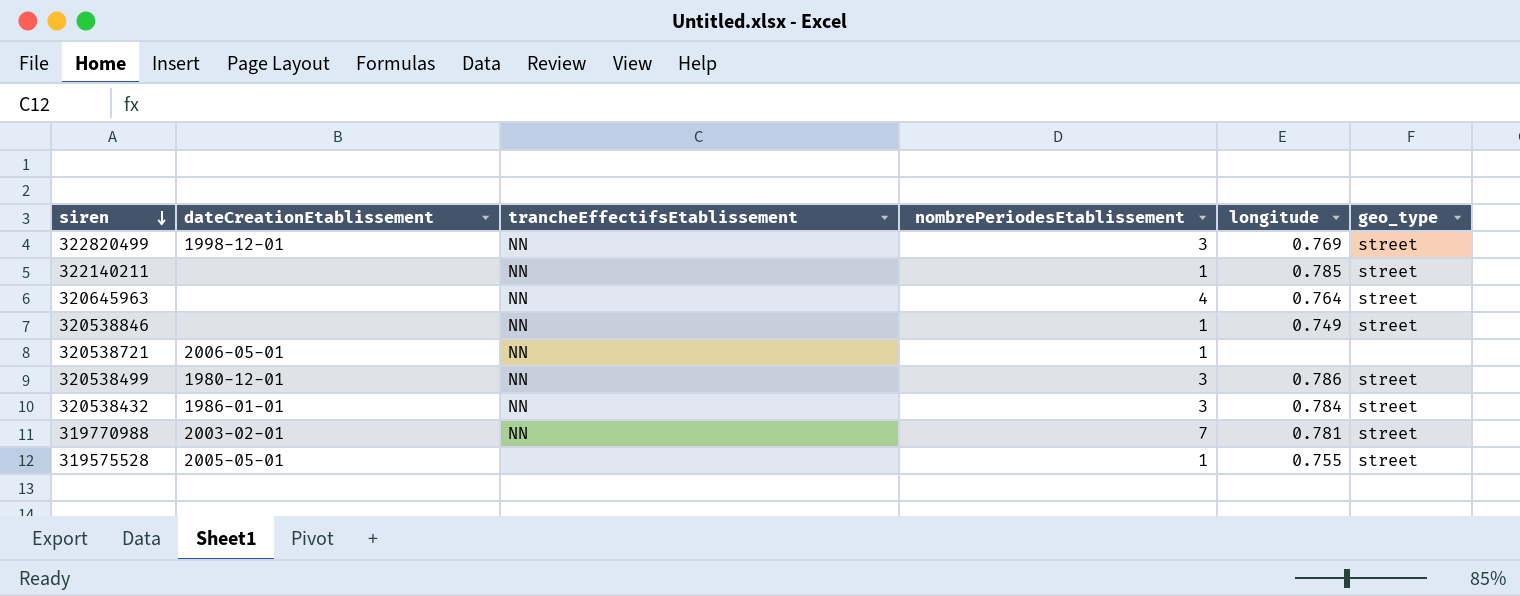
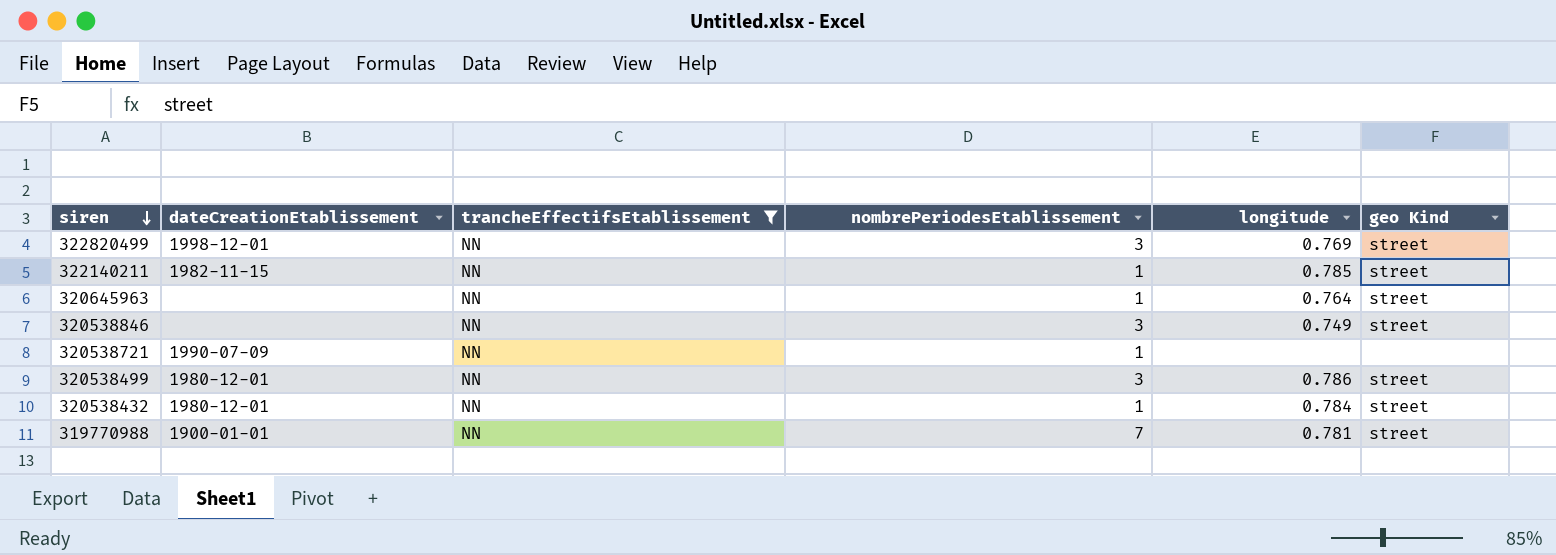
filter: none -> trancheEffectifsEtablissement = NN
column name: geo_type -> geo Kind
322140211 | dateCreationEtablissement: none -> 1982-11-15
320645963 | nombrePeriodesEtablissement: 4 -> 1
320538846 | nombrePeriodesEtablissement: 1 -> 3
320538721 | dateCreationEtablissement: 2006-05-01 -> 1990-07-09
320538432 | dateCreationEtablissement: 1986-01-01 -> 1980-12-01
320538432 | nombrePeriodesEtablissement: 3 -> 1
319770988 | dateCreationEtablissement: 2003-02-01 -> 1900-01-01

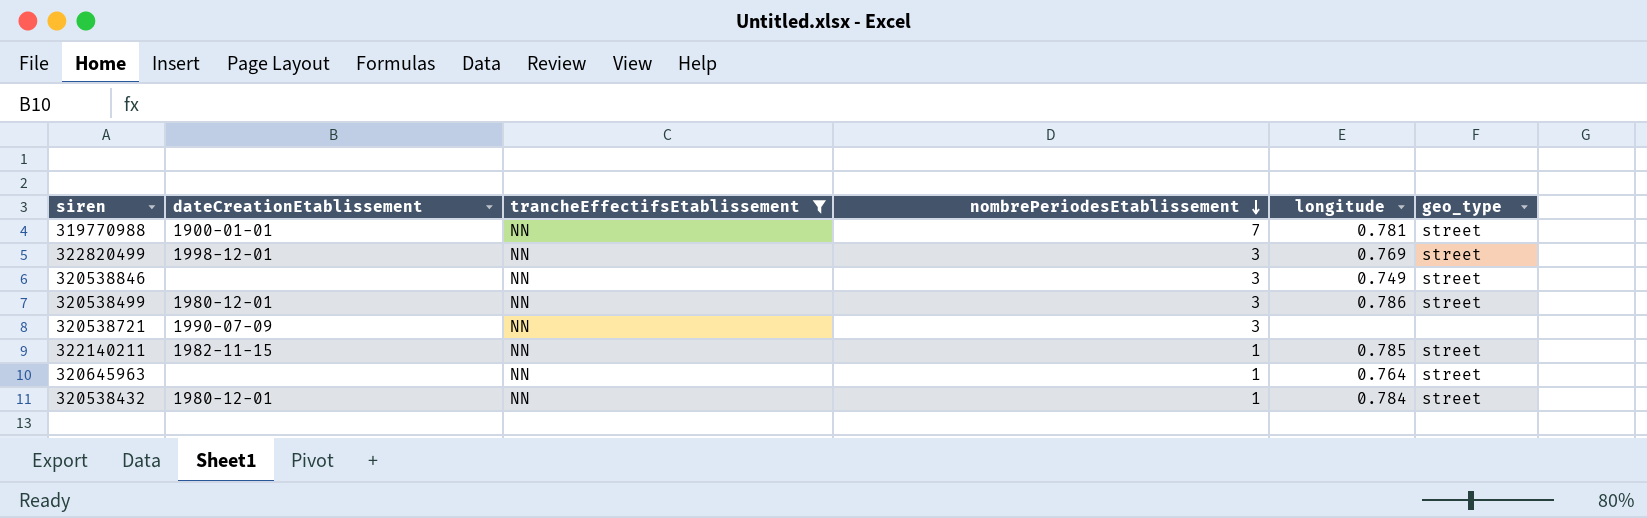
row order: siren descending -> nombrePeriodesEtablissement descending
column name: geo Kind -> geo_type
320538721 | nombrePeriodesEtablissement: 1 -> 3

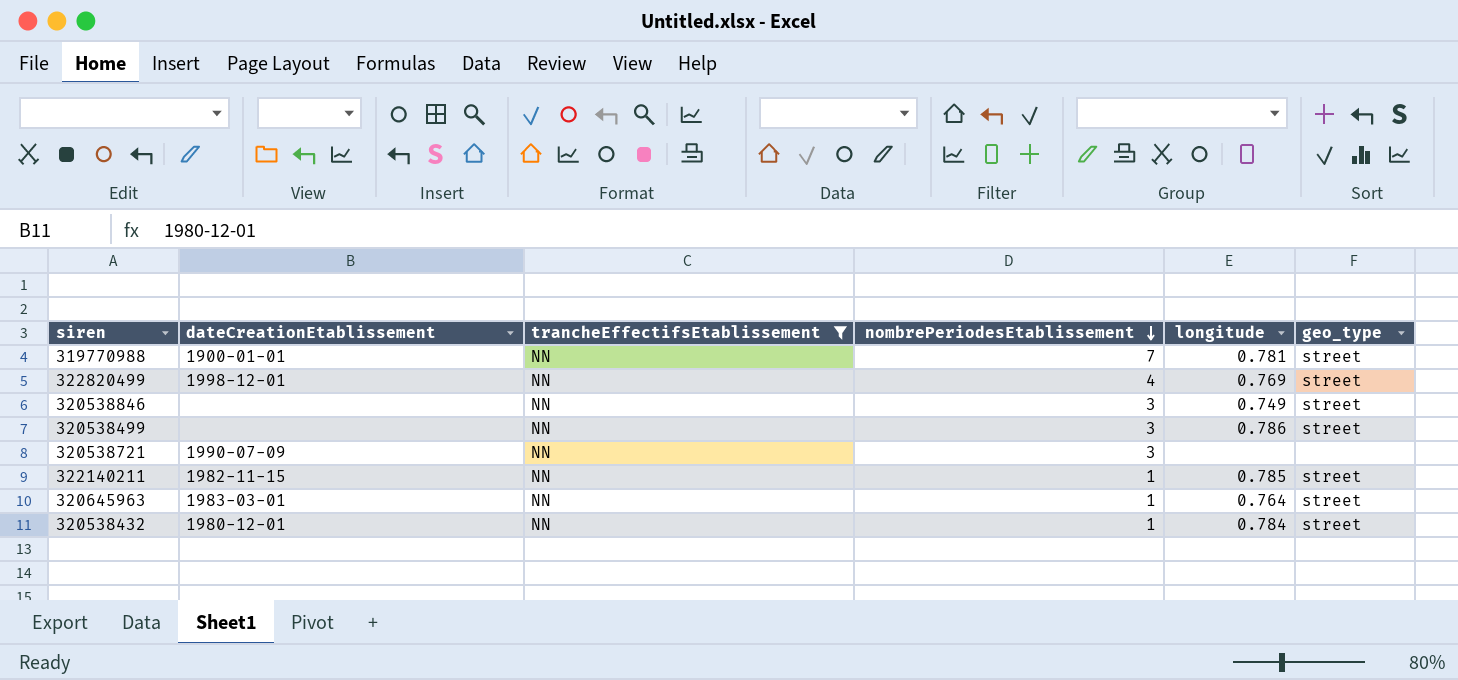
322820499 | nombrePeriodesEtablissement: 3 -> 4
320538499 | dateCreationEtablissement: 1980-12-01 -> none
320645963 | dateCreationEtablissement: none -> 1983-03-01

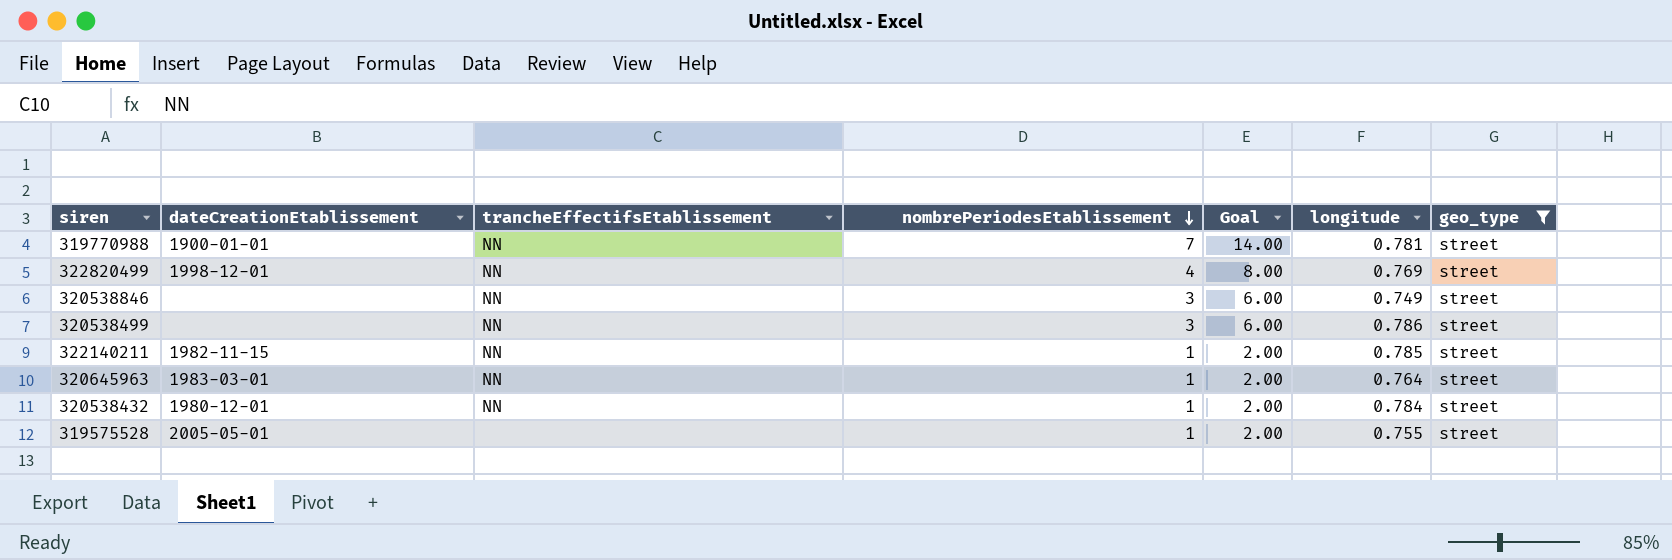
filter: trancheEffectifsEtablissement = NN -> geo_type = street
column Goal | formula: none -> [nombrePeriodesEtablissement] * 2

